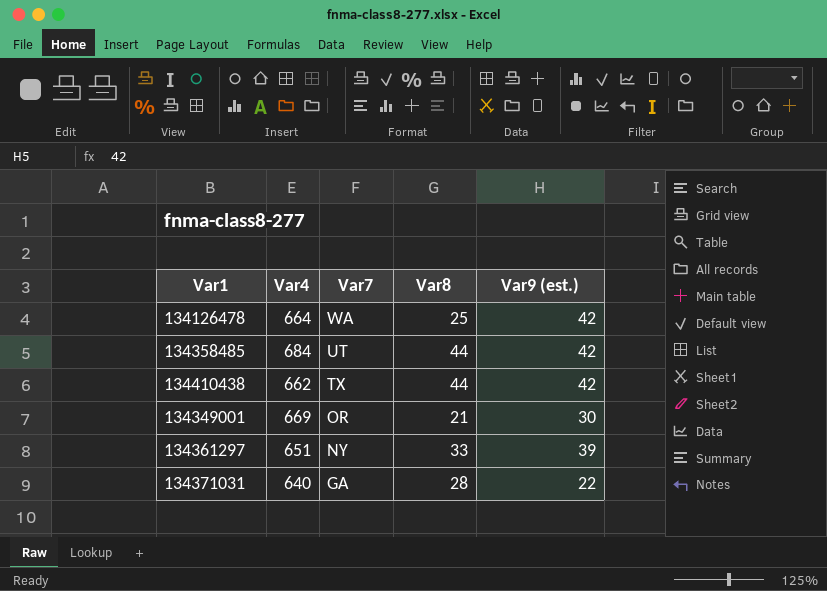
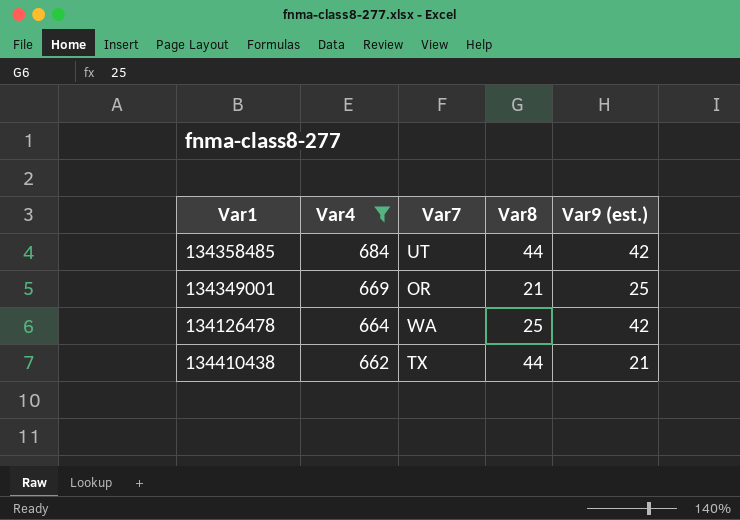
filter: none -> Var4 >= 662
row order: Var7 descending -> Var4 descending
134349001 | Var9 (est.): 30 -> 25
134410438 | Var9 (est.): 42 -> 21

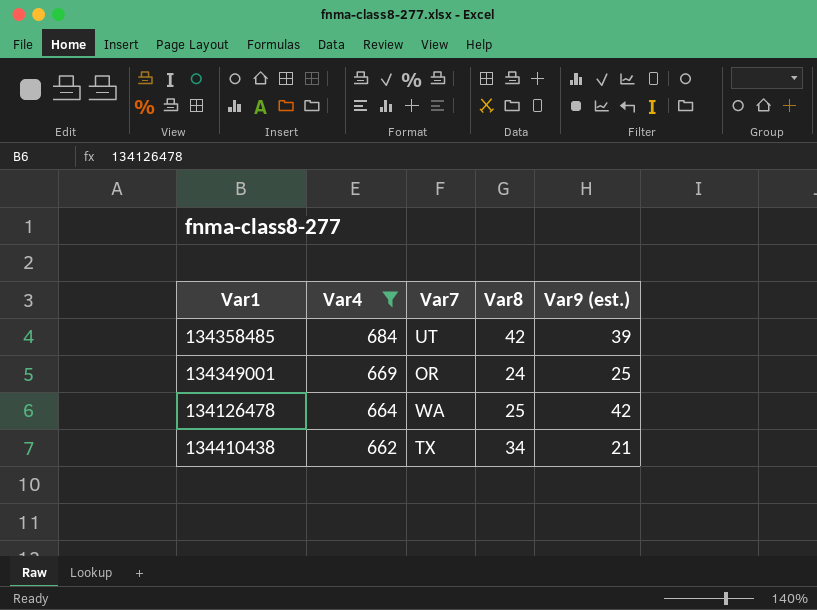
134358485 | Var8: 44 -> 42
134358485 | Var9 (est.): 42 -> 39
134349001 | Var8: 21 -> 24
134410438 | Var8: 44 -> 34

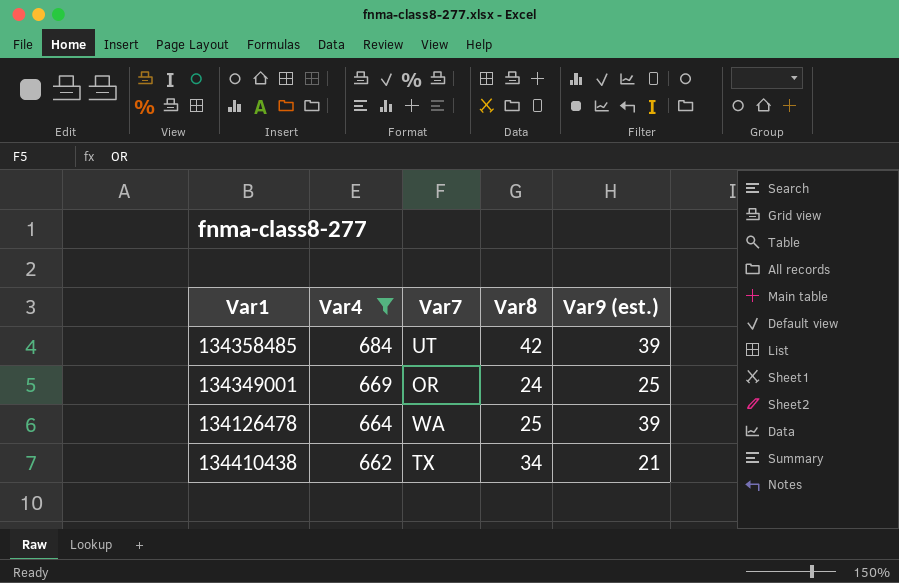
134126478 | Var9 (est.): 42 -> 39

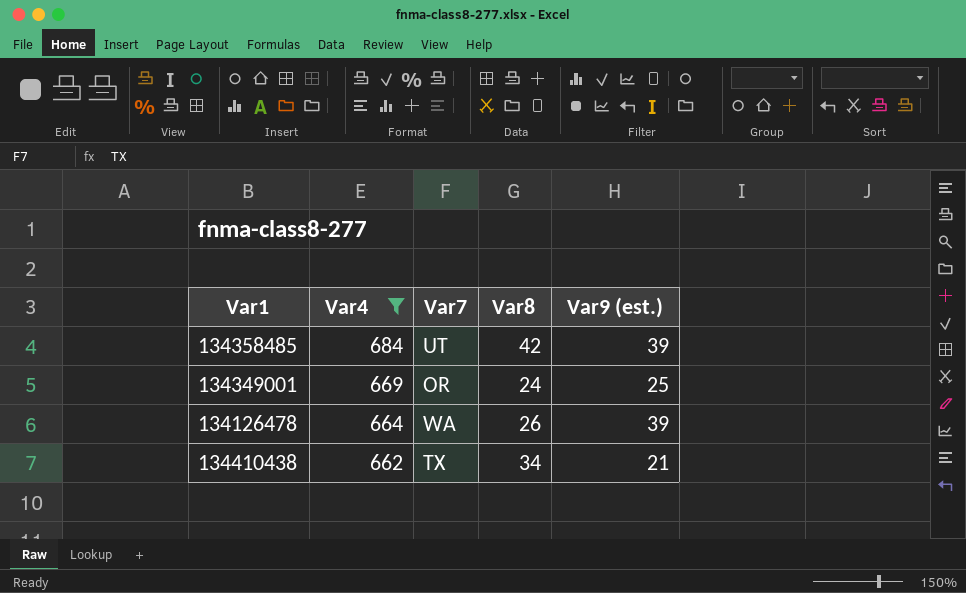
134126478 | Var8: 25 -> 26

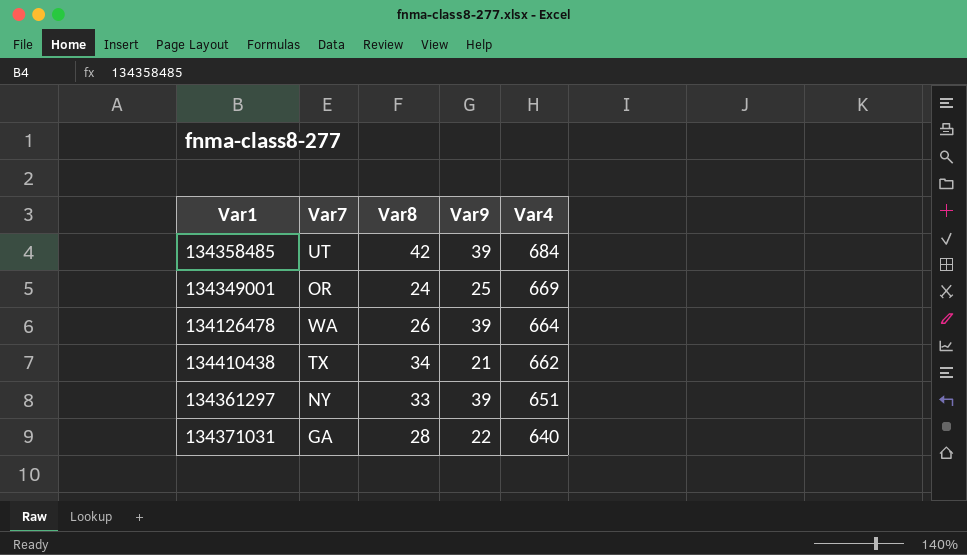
filter: Var4 >= 662 -> none
column name: Var9 (est.) -> Var9
column Var4 | position: 2 -> 5

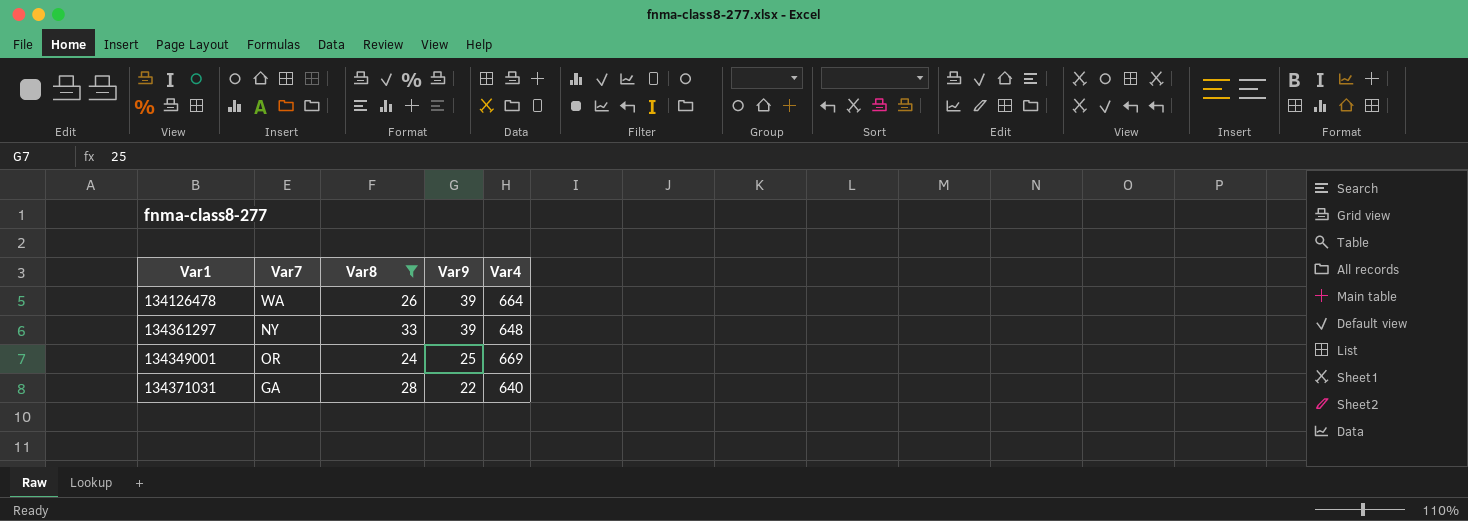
filter: none -> Var8 <= 33
row order: Var4 descending -> Var9 descending
134361297 | Var4: 651 -> 648

